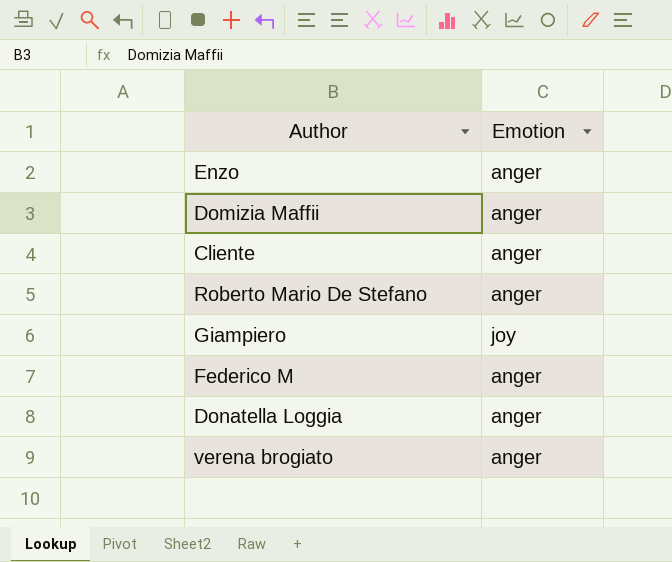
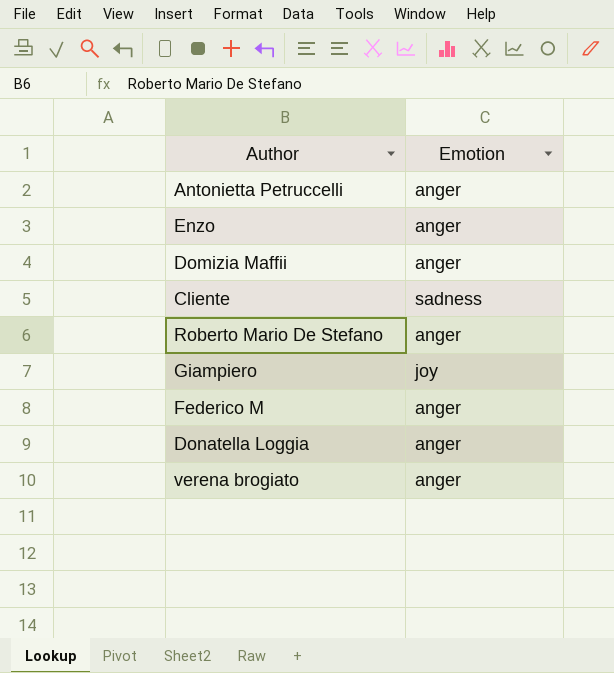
row Antonietta Petruccelli: none -> anger
Cliente | Emotion: anger -> sadness

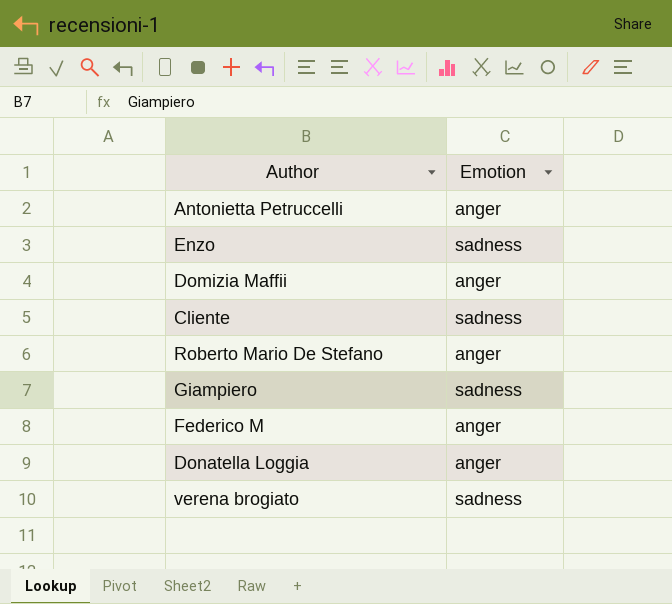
Enzo | Emotion: anger -> sadness
Giampiero | Emotion: joy -> sadness
verena brogiato | Emotion: anger -> sadness

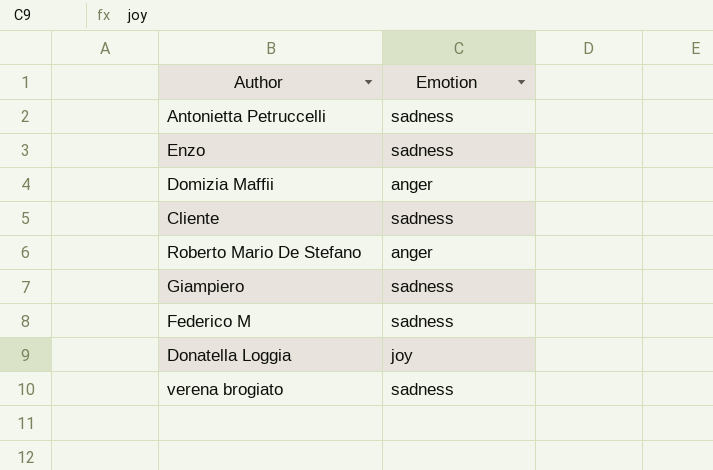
Antonietta Petruccelli | Emotion: anger -> sadness
Federico M | Emotion: anger -> sadness
Donatella Loggia | Emotion: anger -> joy

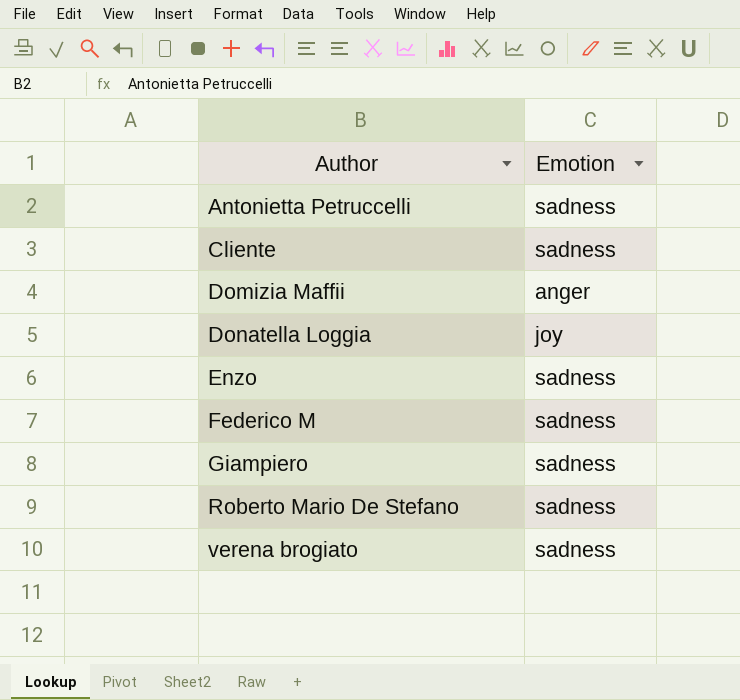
row order: none -> Author ascending
Roberto Mario De Stefano | Emotion: anger -> sadness

